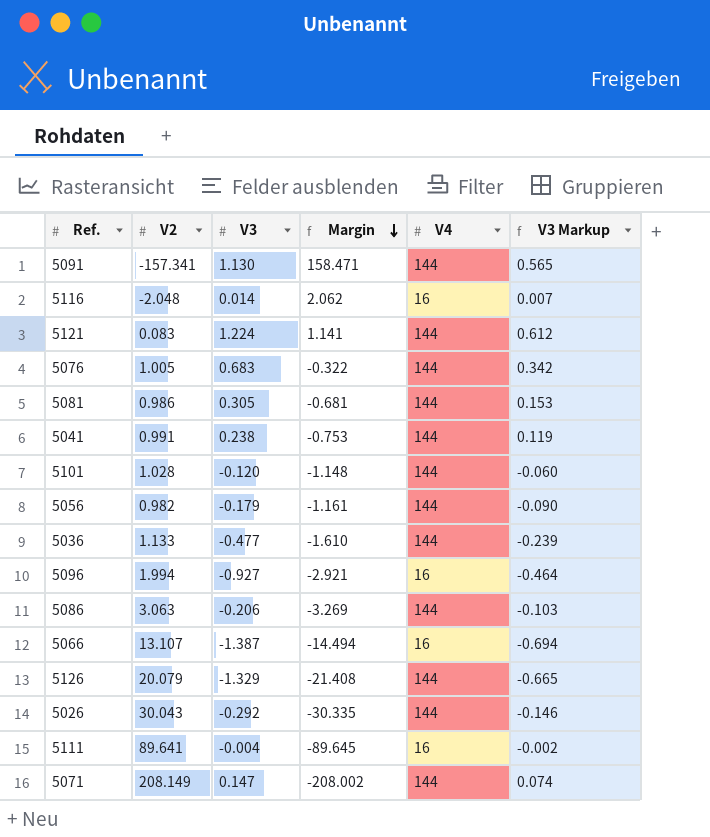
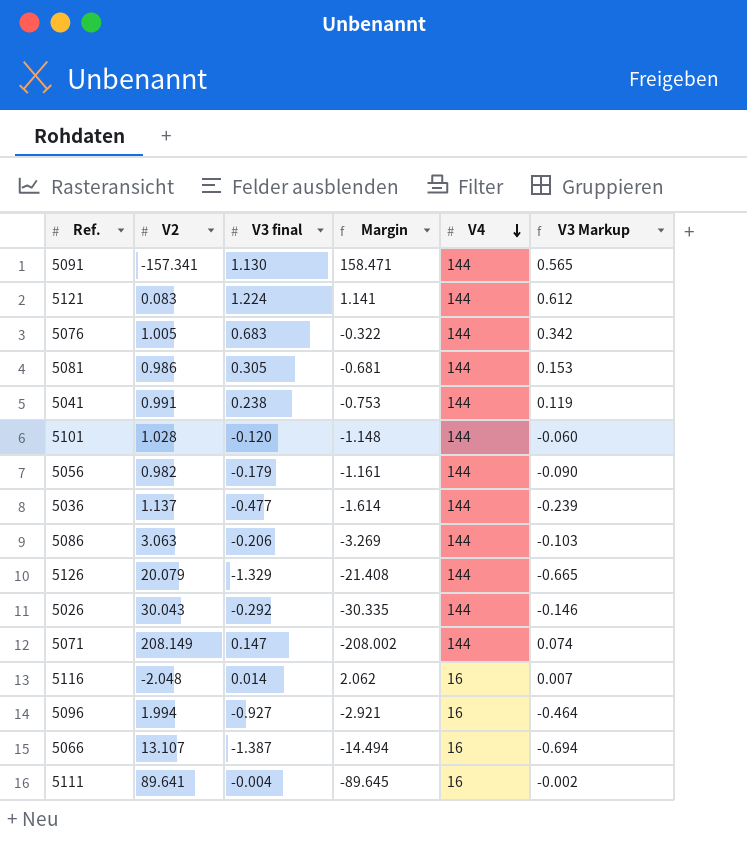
row order: Margin descending -> V4 descending
column name: V3 -> V3 final
5036 | V2: 1.133 -> 1.137
5036 | Margin: -1.610 -> -1.614

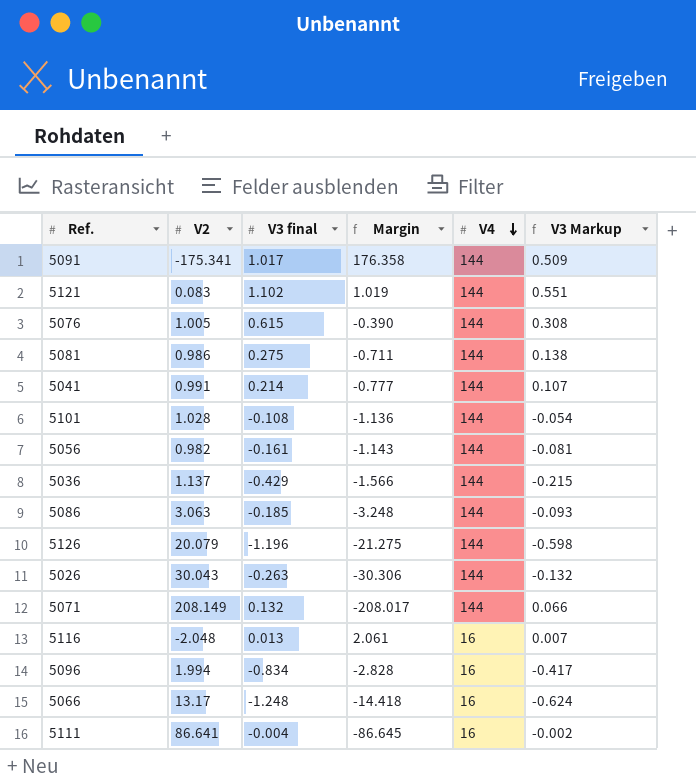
5091 | V2: -157.341 -> -175.341
5091 | V3 final: 1.130 -> 1.017
5091 | Margin: 158.471 -> 176.358
5091 | V3 Markup: 0.565 -> 0.509
5121 | V3 final: 1.224 -> 1.102
5121 | Margin: 1.141 -> 1.019
5121 | V3 Markup: 0.612 -> 0.551
5076 | V3 final: 0.683 -> 0.615
5076 | Margin: -0.322 -> -0.390
5076 | V3 Markup: 0.342 -> 0.308
5081 | V3 final: 0.305 -> 0.275
5081 | Margin: -0.681 -> -0.711
5081 | V3 Markup: 0.153 -> 0.138
5041 | V3 final: 0.238 -> 0.214
5041 | Margin: -0.753 -> -0.777
5041 | V3 Markup: 0.119 -> 0.107
5101 | V3 final: -0.120 -> -0.108
5101 | Margin: -1.148 -> -1.136
5101 | V3 Markup: -0.060 -> -0.054
5056 | V3 final: -0.179 -> -0.161
5056 | Margin: -1.161 -> -1.143
5056 | V3 Markup: -0.090 -> -0.081
5036 | V3 final: -0.477 -> -0.429
5036 | Margin: -1.614 -> -1.566
5036 | V3 Markup: -0.239 -> -0.215
5086 | V3 final: -0.206 -> -0.185
5086 | Margin: -3.269 -> -3.248
5086 | V3 Markup: -0.103 -> -0.093
5126 | V3 final: -1.329 -> -1.196
5126 | Margin: -21.408 -> -21.275
5126 | V3 Markup: -0.665 -> -0.598
5026 | V3 final: -0.292 -> -0.263
5026 | Margin: -30.335 -> -30.306
5026 | V3 Markup: -0.146 -> -0.132
5071 | V3 final: 0.147 -> 0.132
5071 | Margin: -208.002 -> -208.017
5071 | V3 Markup: 0.074 -> 0.066
5116 | V3 final: 0.014 -> 0.013
5116 | Margin: 2.062 -> 2.061
5096 | V3 final: -0.927 -> -0.834
5096 | Margin: -2.921 -> -2.828
5096 | V3 Markup: -0.464 -> -0.417
5066 | V2: 13.107 -> 13.17
5066 | V3 final: -1.387 -> -1.248
5066 | Margin: -14.494 -> -14.418
5066 | V3 Markup: -0.694 -> -0.624
5111 | V2: 89.641 -> 86.641
5111 | Margin: -89.645 -> -86.645

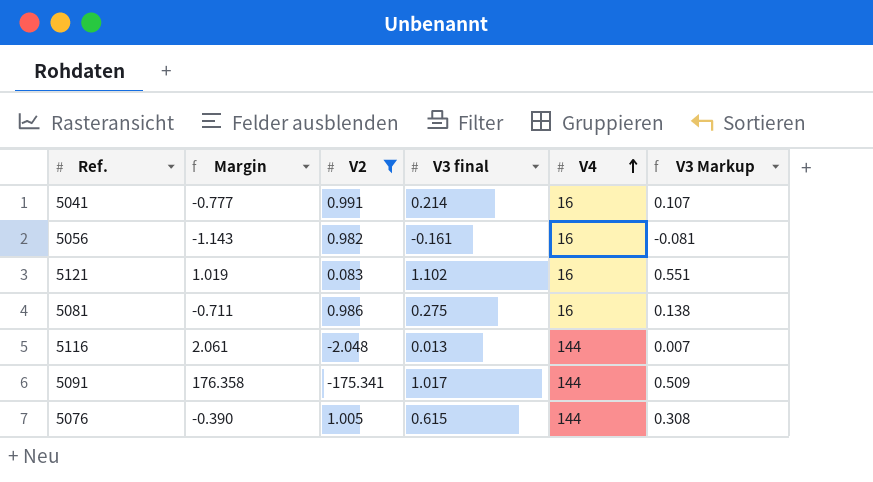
filter: none -> V2 <= 1.005
row order: V4 descending -> V4 ascending
column Margin | position: 4 -> 2
5041 | V4: 144 -> 16
5056 | V4: 144 -> 16
5121 | V4: 144 -> 16
5081 | V4: 144 -> 16
5116 | V4: 16 -> 144

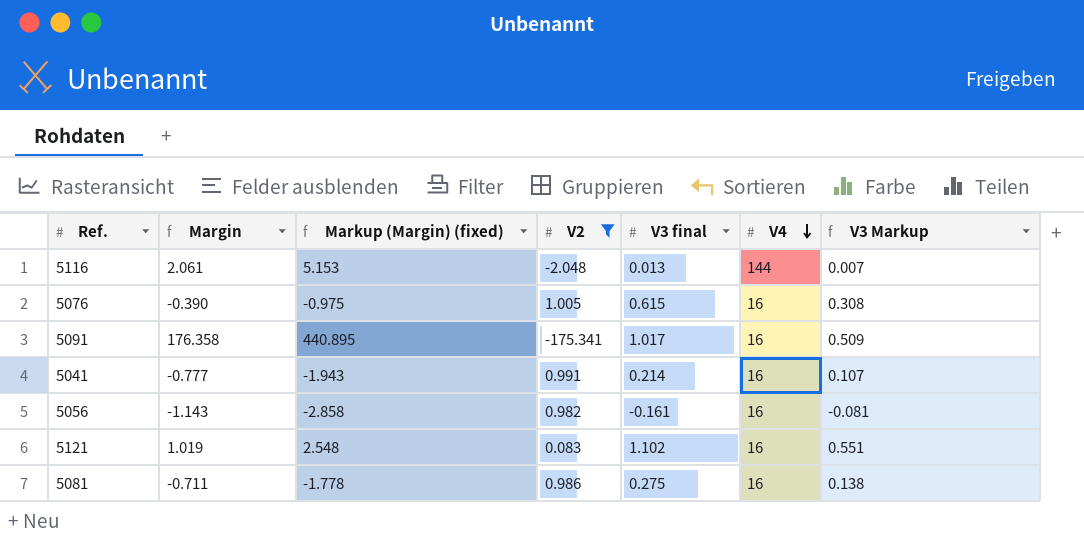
row order: V4 ascending -> V4 descending
column Markup (Margin) (fixed) | formula: none -> [Margin] * 2.5
5076 | V4: 144 -> 16
5091 | V4: 144 -> 16

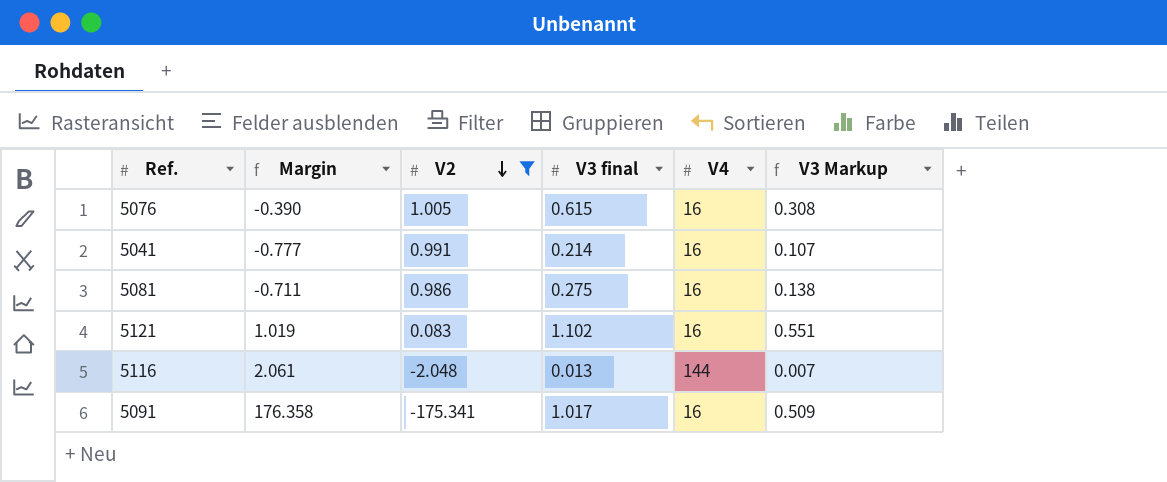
row order: V4 descending -> V2 descending
column Markup (Margin) (fixed) | formula: [Margin] * 2.5 -> none
row 5056: -1.143 | -2.858 | 0.982 | -0.161 | 16 | -0.081 -> none

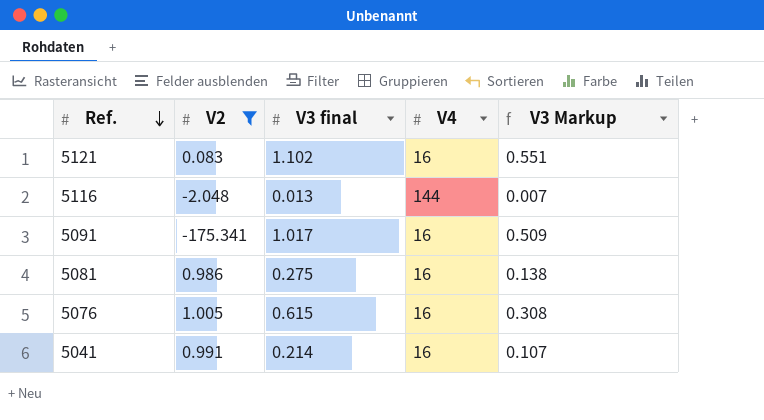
row order: V2 descending -> Ref. descending
column Margin | formula: [V3 final] - [V2] -> none

